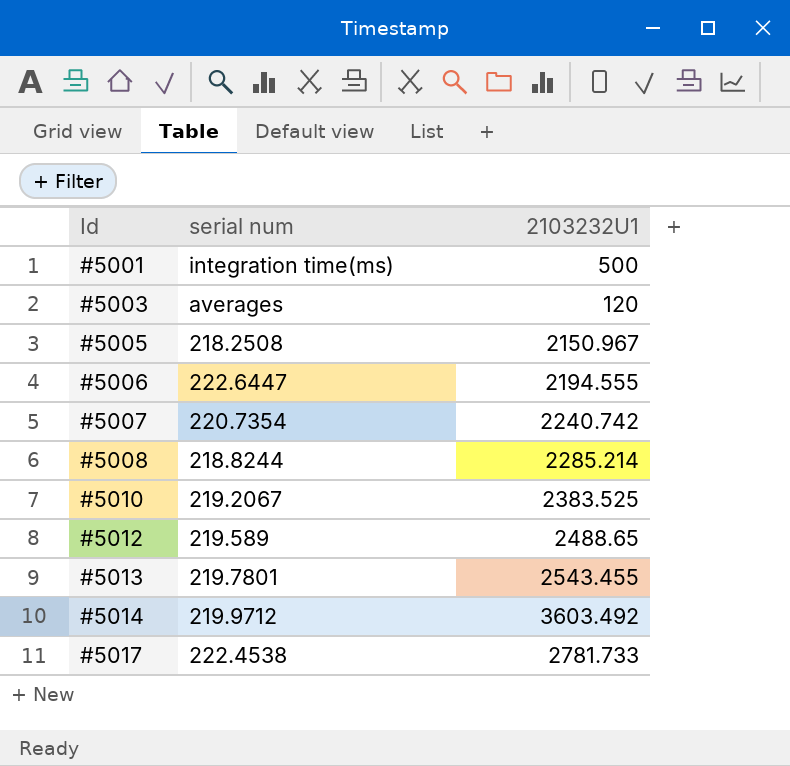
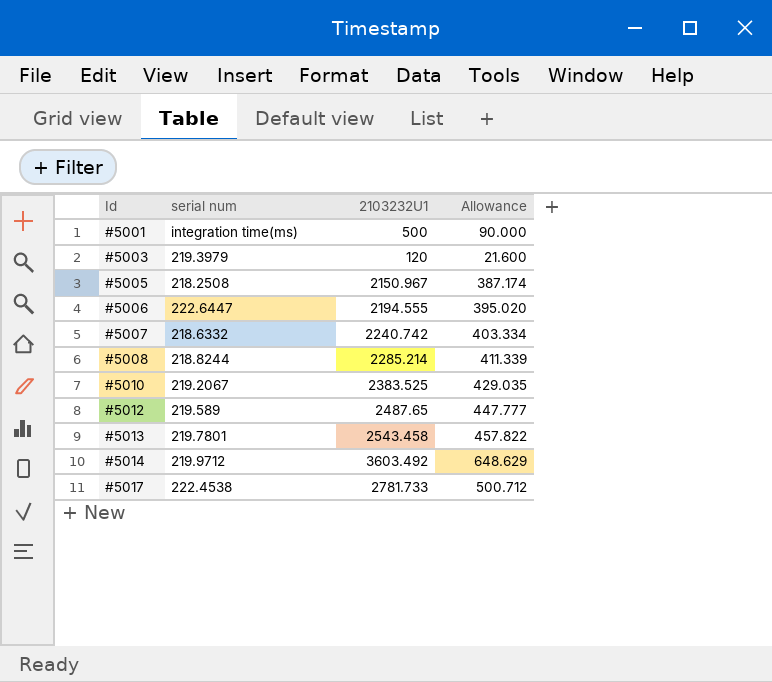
column Allowance | formula: none -> [2103232U1] * 0.18
#5003 | serial num: averages -> 219.3979
#5007 | serial num: 220.7354 -> 218.6332
#5012 | 2103232U1: 2488.65 -> 2487.65
#5013 | 2103232U1: 2543.455 -> 2543.458

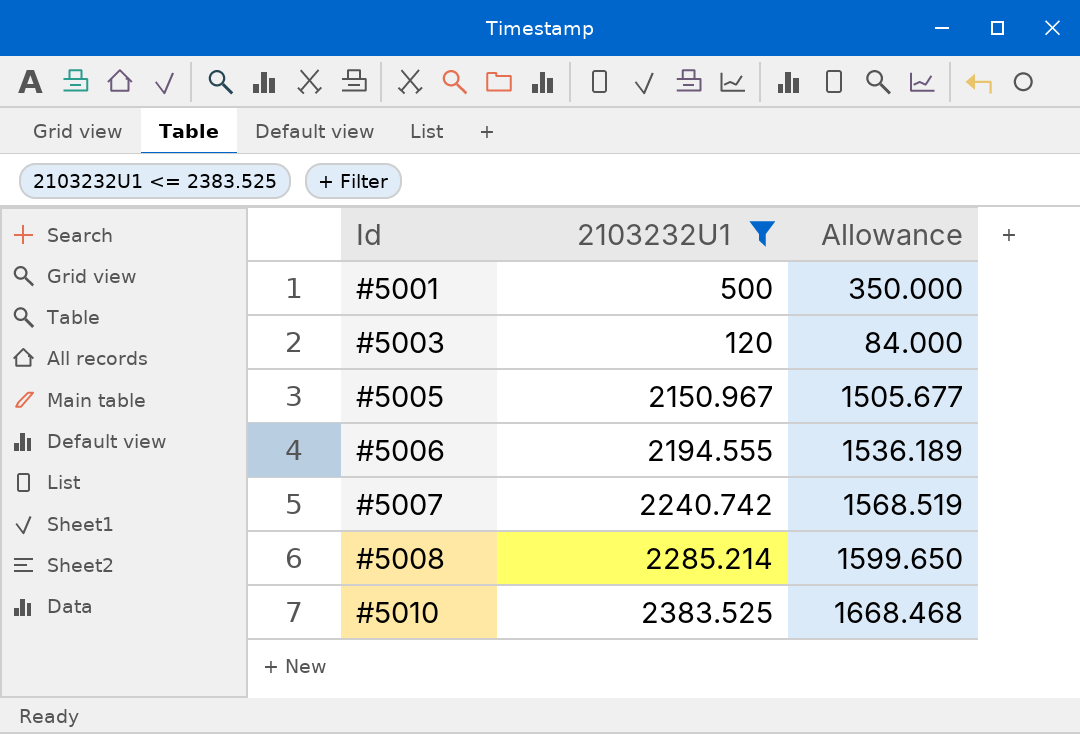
filter: none -> 2103232U1 <= 2383.525
column serial num | position: 2 -> none
column Allowance | formula: [2103232U1] * 0.18 -> [2103232U1] * 0.7

